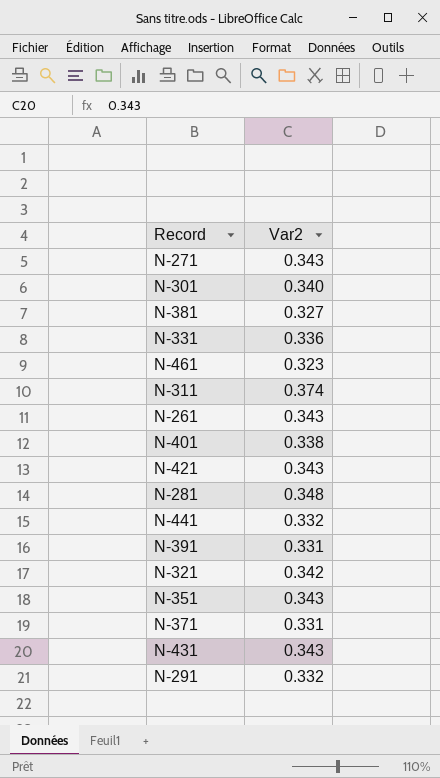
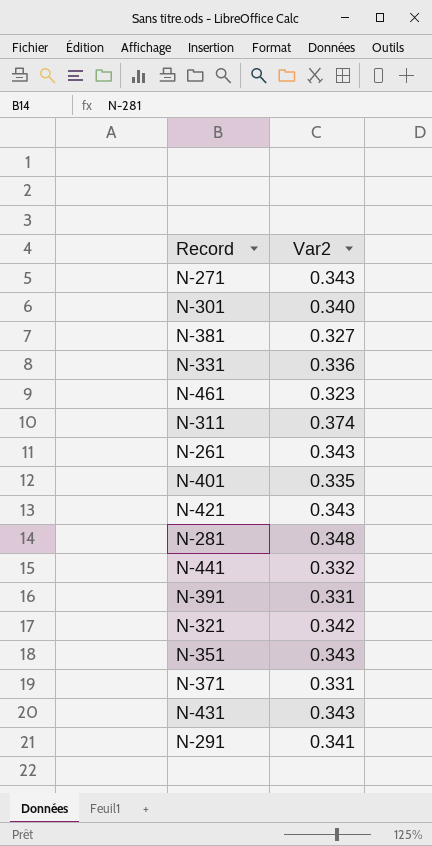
N-401 | Var2: 0.338 -> 0.335
N-291 | Var2: 0.332 -> 0.341

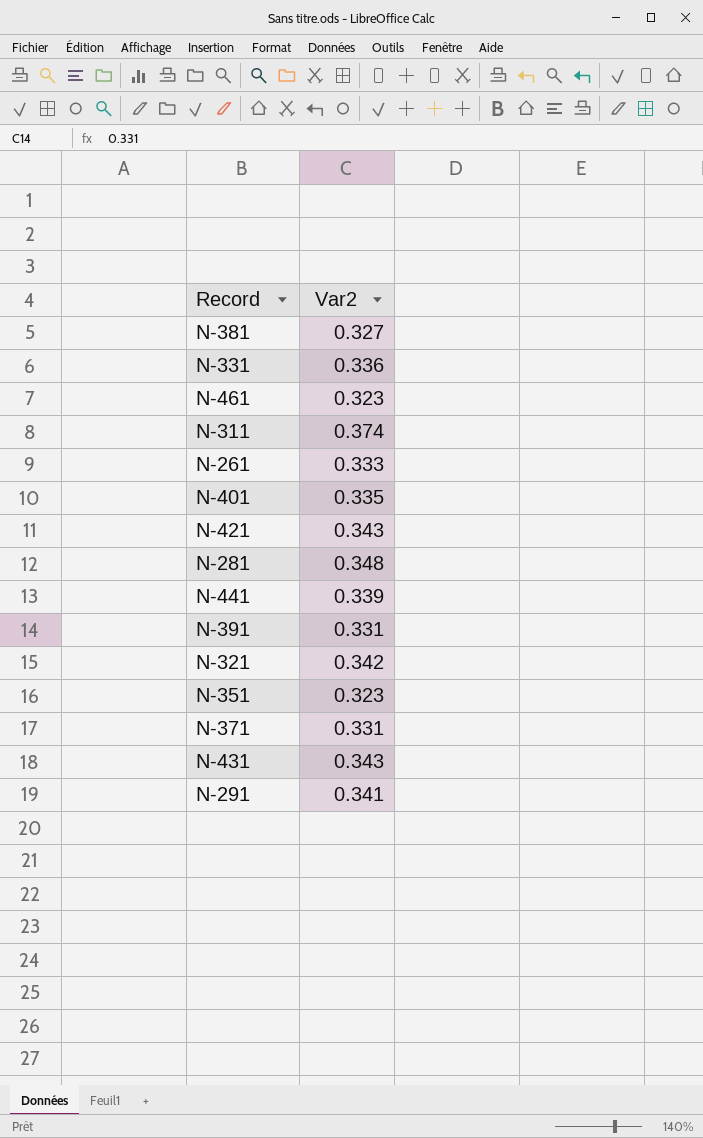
row N-271: 0.343 -> none
row N-301: 0.340 -> none
N-261 | Var2: 0.343 -> 0.333
N-441 | Var2: 0.332 -> 0.339
N-351 | Var2: 0.343 -> 0.323

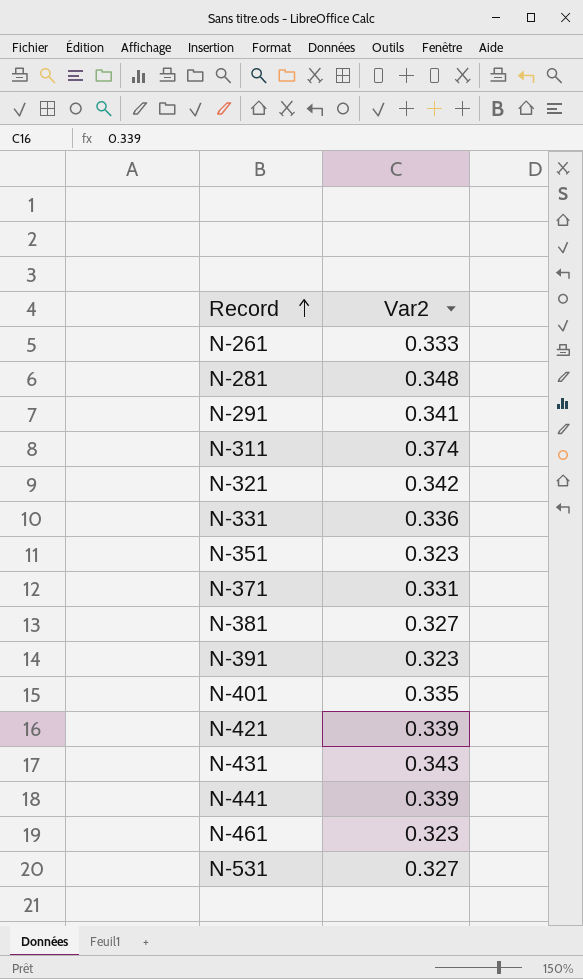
row order: none -> Record ascending
N-391 | Var2: 0.331 -> 0.323
N-421 | Var2: 0.343 -> 0.339
row N-531: none -> 0.327

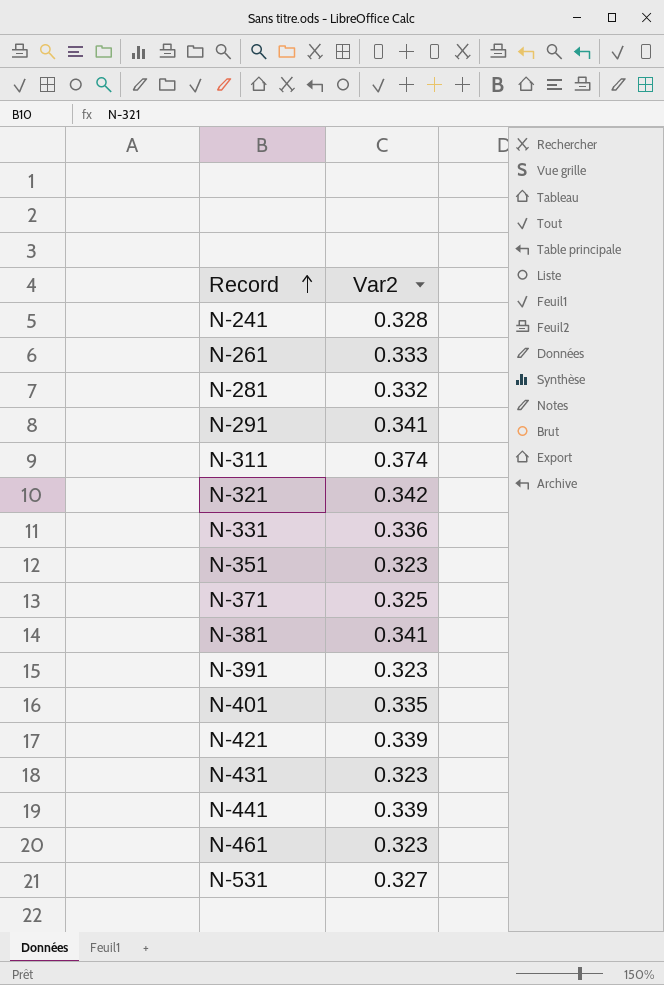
row N-241: none -> 0.328
N-281 | Var2: 0.348 -> 0.332
N-371 | Var2: 0.331 -> 0.325
N-381 | Var2: 0.327 -> 0.341
N-431 | Var2: 0.343 -> 0.323

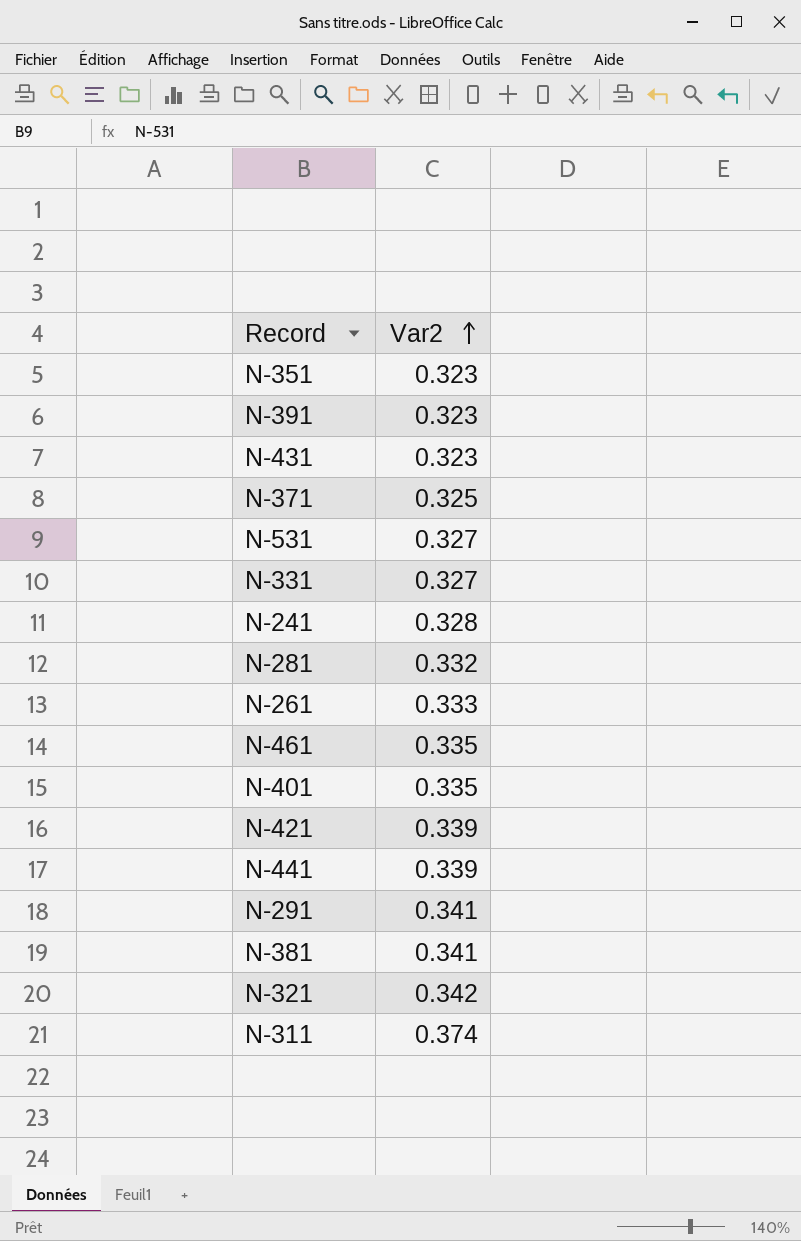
row order: Record ascending -> Var2 ascending
N-331 | Var2: 0.336 -> 0.327
N-461 | Var2: 0.323 -> 0.335

